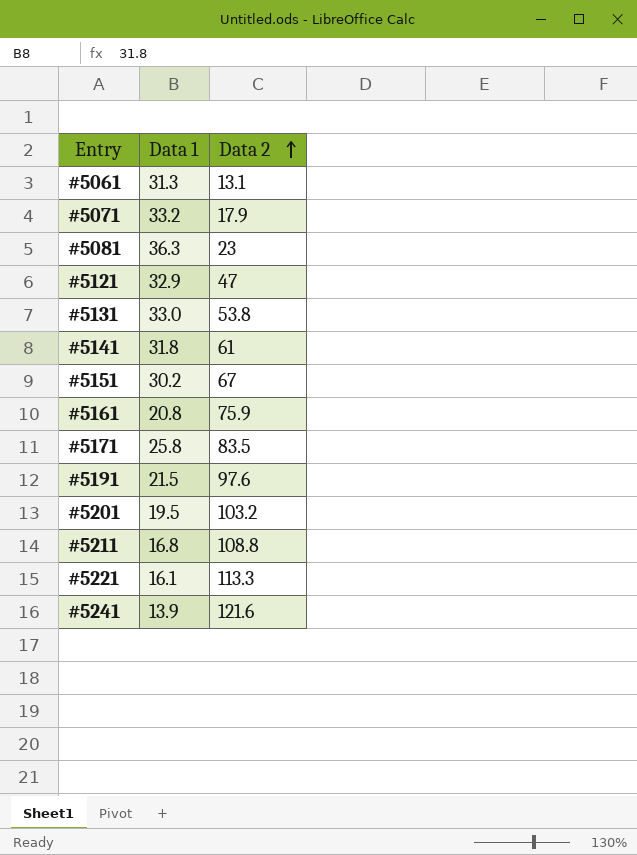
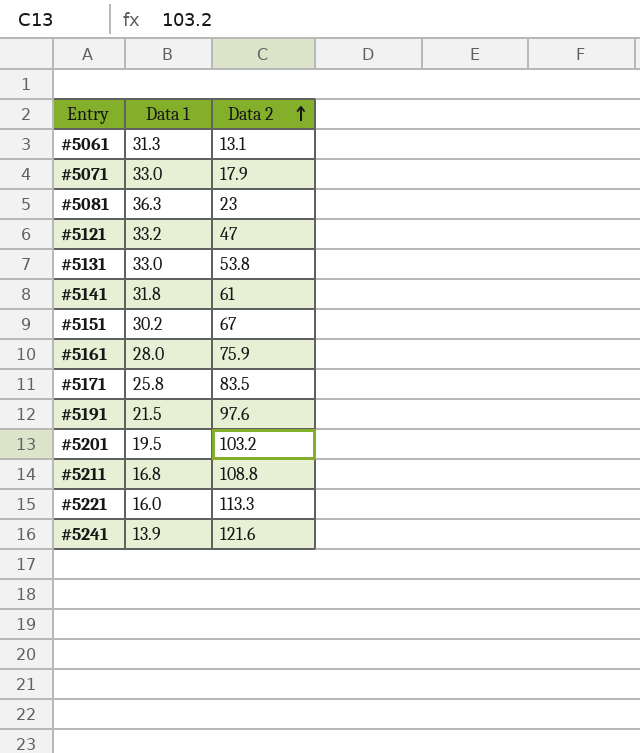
#5071 | Data 1: 33.2 -> 33.0
#5121 | Data 1: 32.9 -> 33.2
#5161 | Data 1: 20.8 -> 28.0
#5221 | Data 1: 16.1 -> 16.0

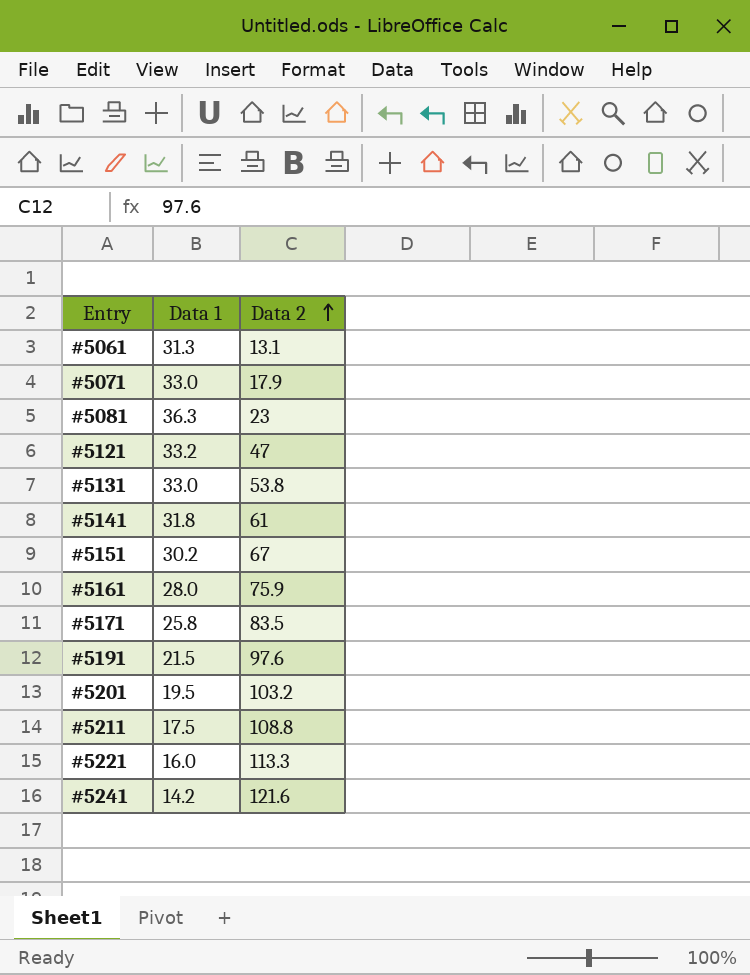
#5211 | Data 1: 16.8 -> 17.5
#5241 | Data 1: 13.9 -> 14.2

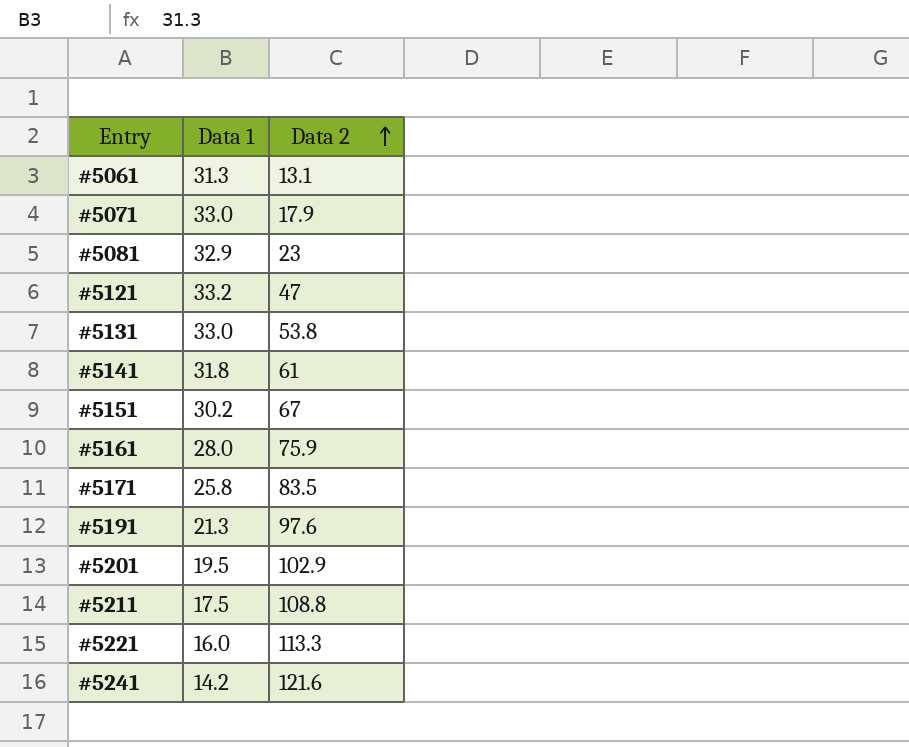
#5081 | Data 1: 36.3 -> 32.9
#5191 | Data 1: 21.5 -> 21.3
#5201 | Data 2: 103.2 -> 102.9

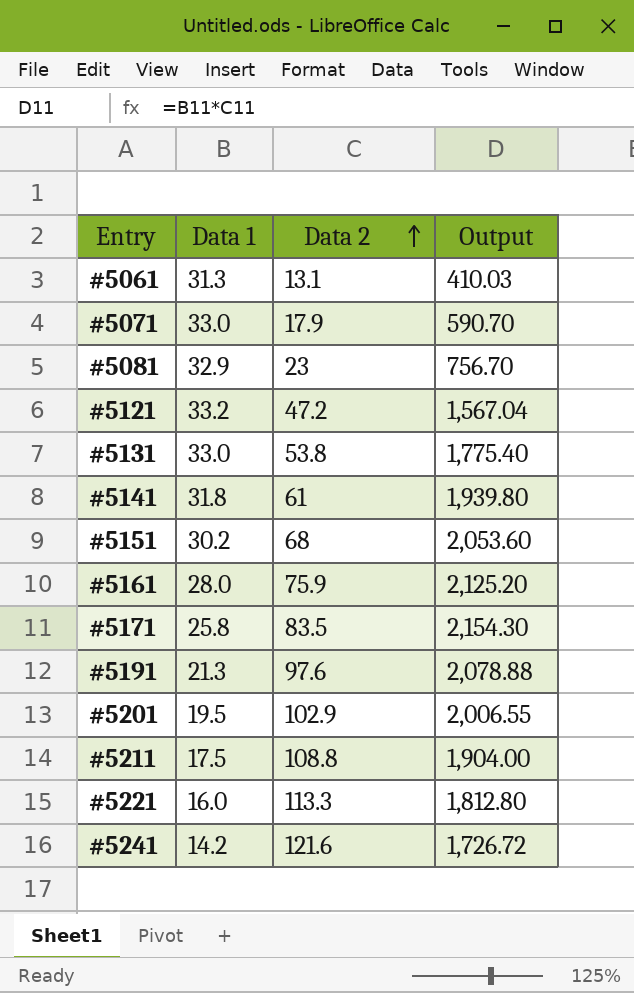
column Output | formula: none -> [Data 1] * [Data 2]
#5121 | Data 2: 47 -> 47.2
#5151 | Data 2: 67 -> 68

